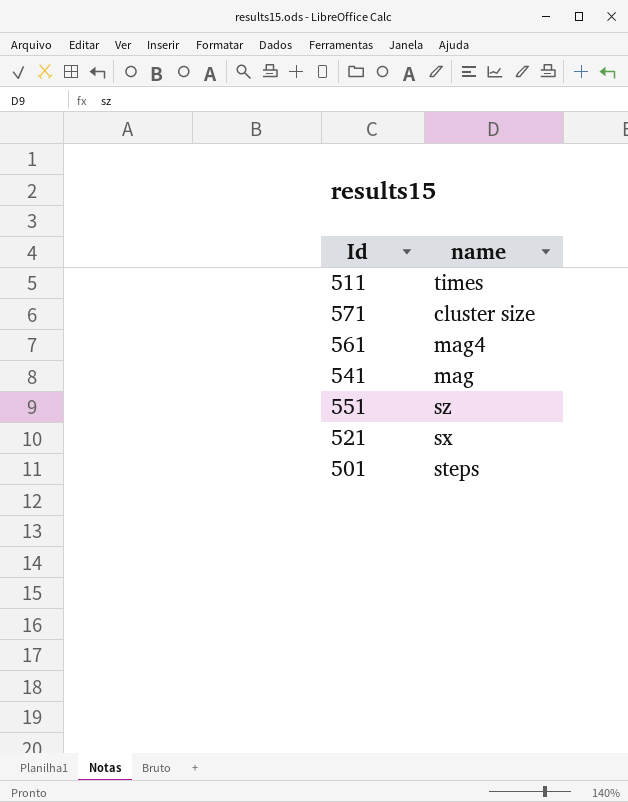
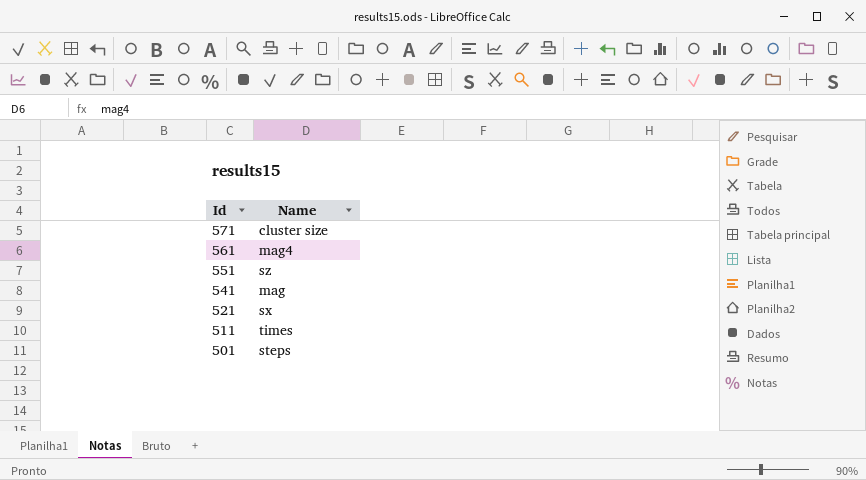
row order: none -> Id descending
column name: name -> Name

